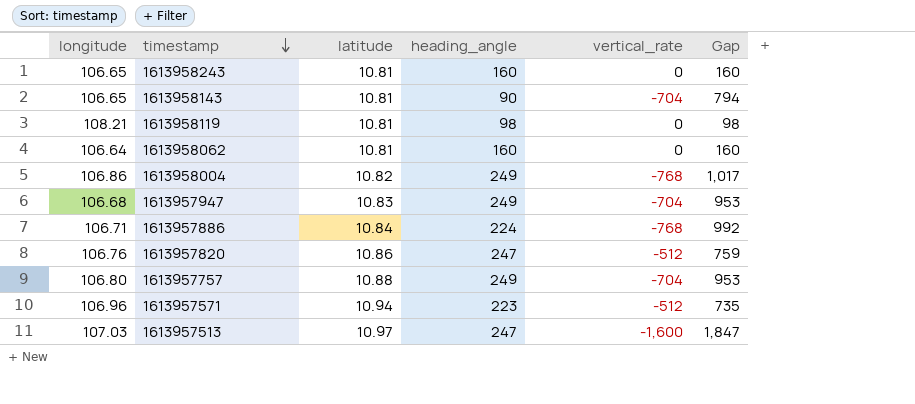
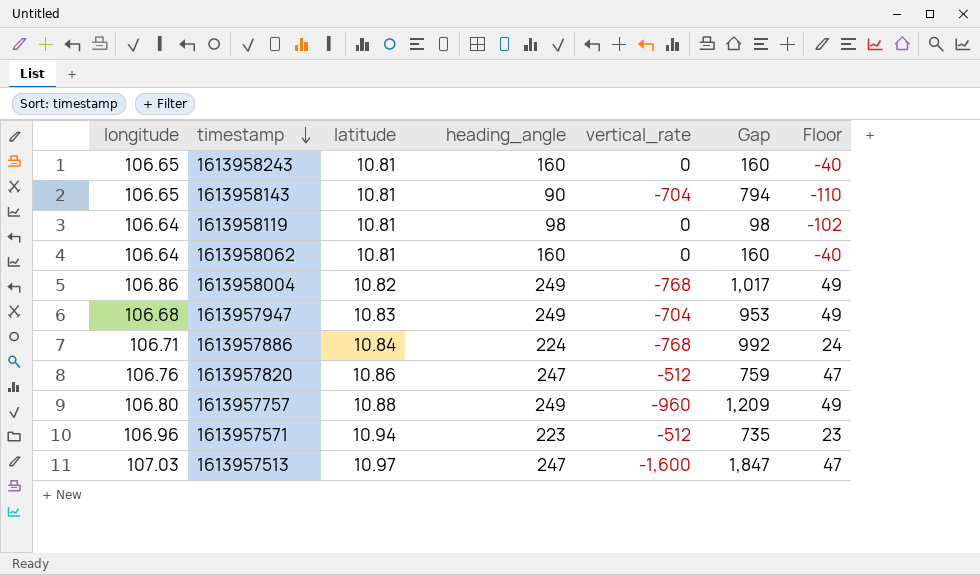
column Floor | formula: none -> [heading_angle] - 200
1613958119 | longitude: 108.21 -> 106.64
1613957757 | vertical_rate: -704 -> -960
1613957757 | Gap: 953 -> 1,209

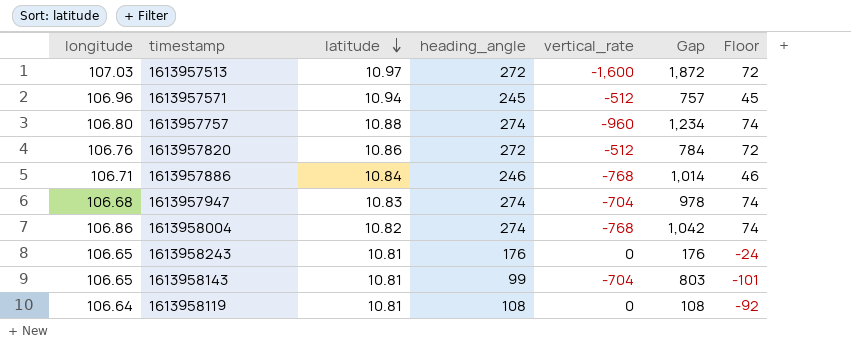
row order: timestamp descending -> latitude descending
row 1613958062: 106.64 | 10.81 | 160 | 0 | 160 | -40 -> none
1613957513 | heading_angle: 247 -> 272
1613957513 | Gap: 1,847 -> 1,872
1613957513 | Floor: 47 -> 72
1613957571 | heading_angle: 223 -> 245
1613957571 | Gap: 735 -> 757
1613957571 | Floor: 23 -> 45
1613957757 | heading_angle: 249 -> 274
1613957757 | Gap: 1,209 -> 1,234
1613957757 | Floor: 49 -> 74
1613957820 | heading_angle: 247 -> 272
1613957820 | Gap: 759 -> 784
1613957820 | Floor: 47 -> 72
1613957886 | heading_angle: 224 -> 246
1613957886 | Gap: 992 -> 1,014
1613957886 | Floor: 24 -> 46
1613957947 | heading_angle: 249 -> 274
1613957947 | Gap: 953 -> 978
1613957947 | Floor: 49 -> 74
1613958004 | heading_angle: 249 -> 274
1613958004 | Gap: 1,017 -> 1,042
1613958004 | Floor: 49 -> 74
1613958243 | heading_angle: 160 -> 176
1613958243 | Gap: 160 -> 176
1613958243 | Floor: -40 -> -24
1613958143 | heading_angle: 90 -> 99
1613958143 | Gap: 794 -> 803
1613958143 | Floor: -110 -> -101
1613958119 | heading_angle: 98 -> 108
1613958119 | Gap: 98 -> 108
1613958119 | Floor: -102 -> -92

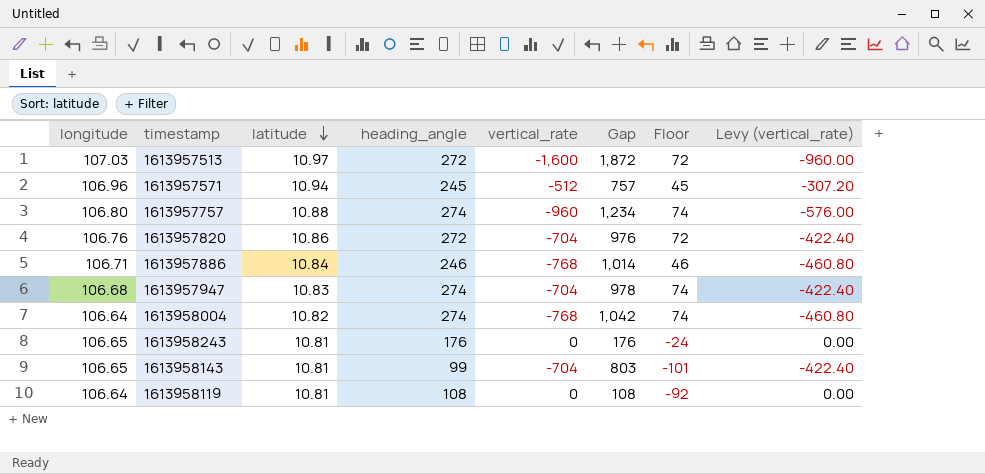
column Levy (vertical_rate) | formula: none -> [vertical_rate] * 0.6
1613957820 | vertical_rate: -512 -> -704
1613957820 | Gap: 784 -> 976
1613958004 | longitude: 106.86 -> 106.64

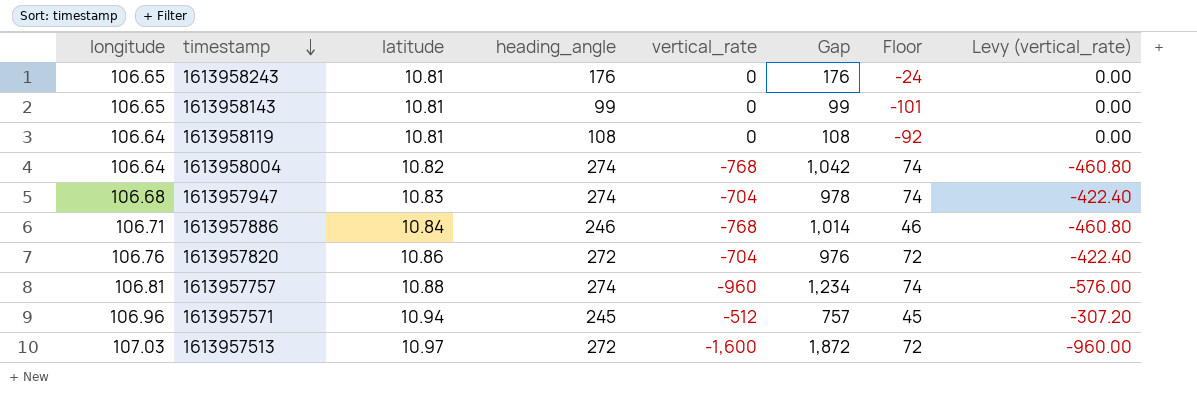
row order: latitude descending -> timestamp descending
1613958143 | vertical_rate: -704 -> 0
1613958143 | Gap: 803 -> 99
1613958143 | Levy (vertical_rate): -422.40 -> 0.00
1613957757 | longitude: 106.80 -> 106.81

